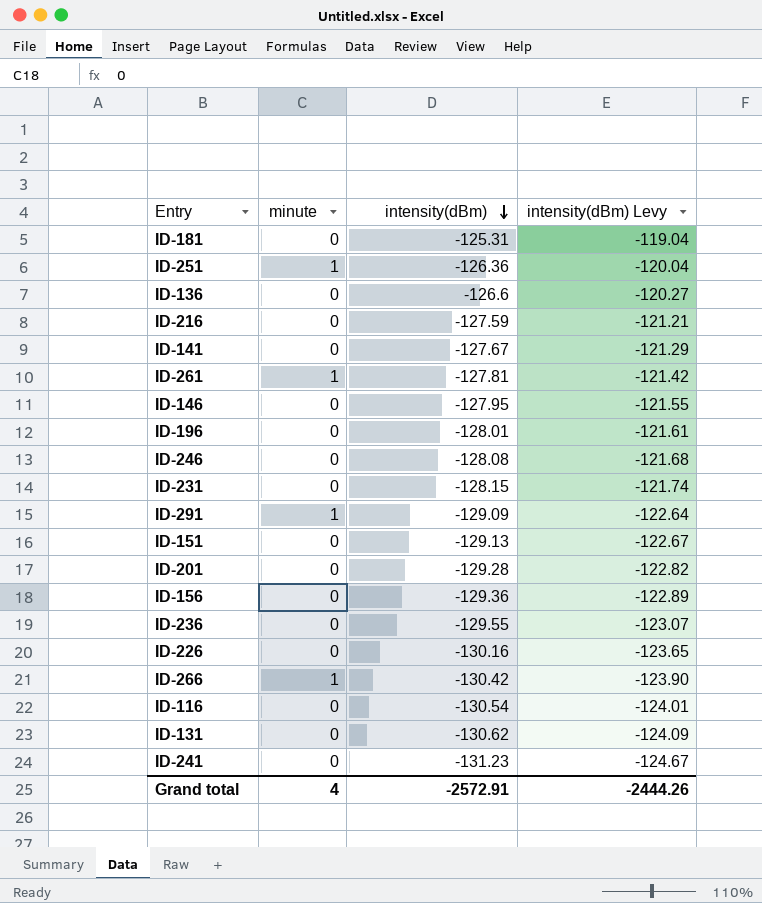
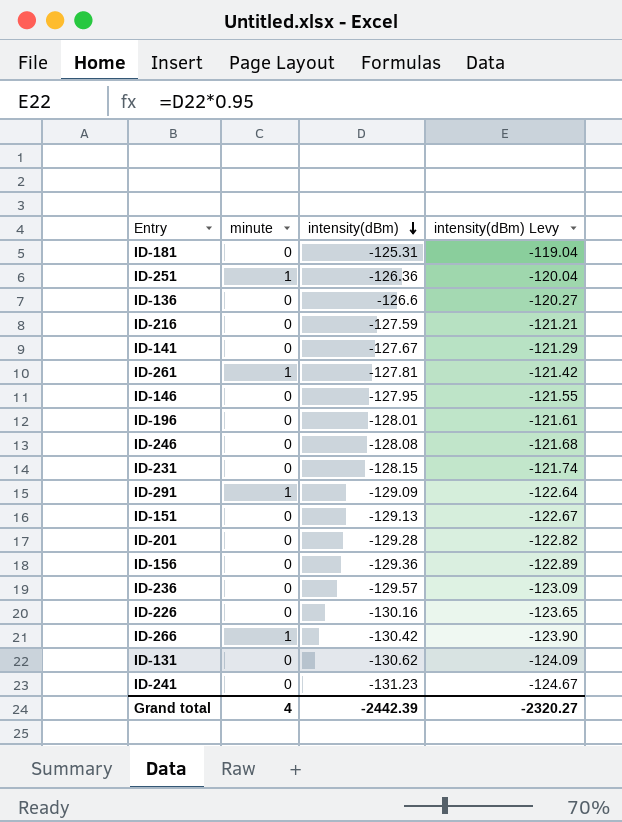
row ID-116: 0 | -130.54 | -124.01 -> none
ID-236 | intensity(dBm): -129.55 -> -129.57
ID-236 | intensity(dBm) Levy: -123.07 -> -123.09
Grand total | intensity(dBm): -2572.91 -> -2442.39
Grand total | intensity(dBm) Levy: -2444.26 -> -2320.27

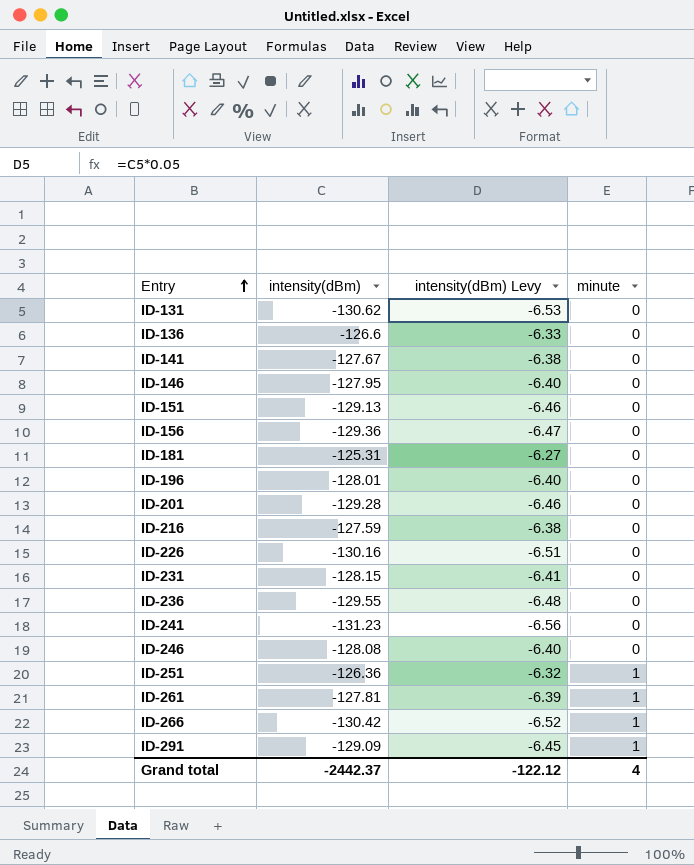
row order: intensity(dBm) descending -> Entry ascending
column intensity(dBm) Levy | formula: [intensity(dBm)] * 0.95 -> [intensity(dBm)] * 0.05
column minute | position: 2 -> 4
ID-236 | intensity(dBm): -129.57 -> -129.55
Grand total | intensity(dBm): -2442.39 -> -2442.37
Grand total | intensity(dBm) Levy: -2320.27 -> -122.12

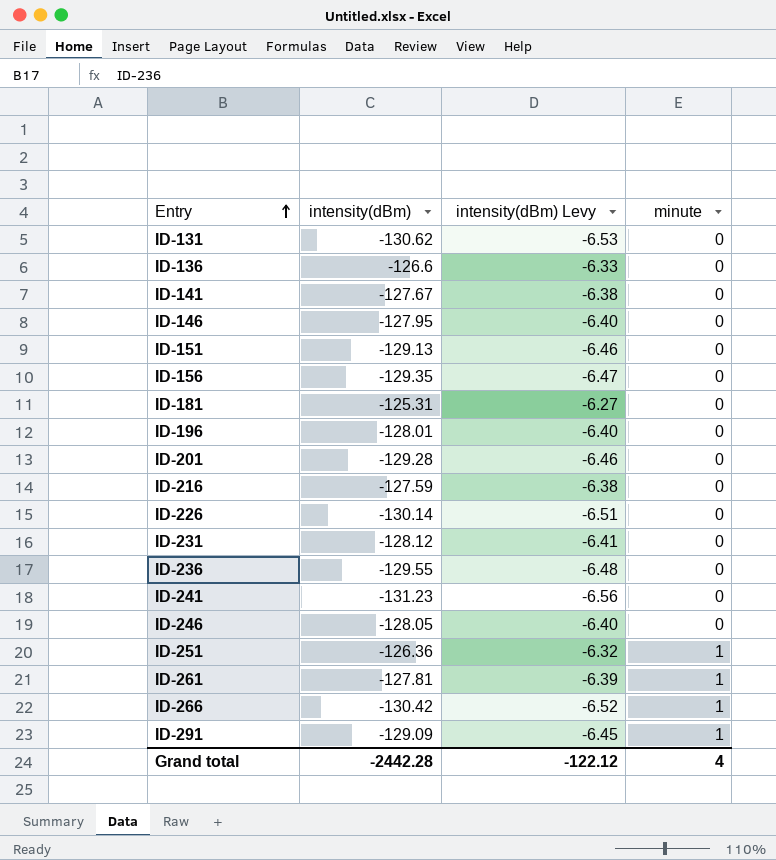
ID-156 | intensity(dBm): -129.36 -> -129.35
ID-226 | intensity(dBm): -130.16 -> -130.14
ID-231 | intensity(dBm): -128.15 -> -128.12
ID-246 | intensity(dBm): -128.08 -> -128.05
Grand total | intensity(dBm): -2442.37 -> -2442.28

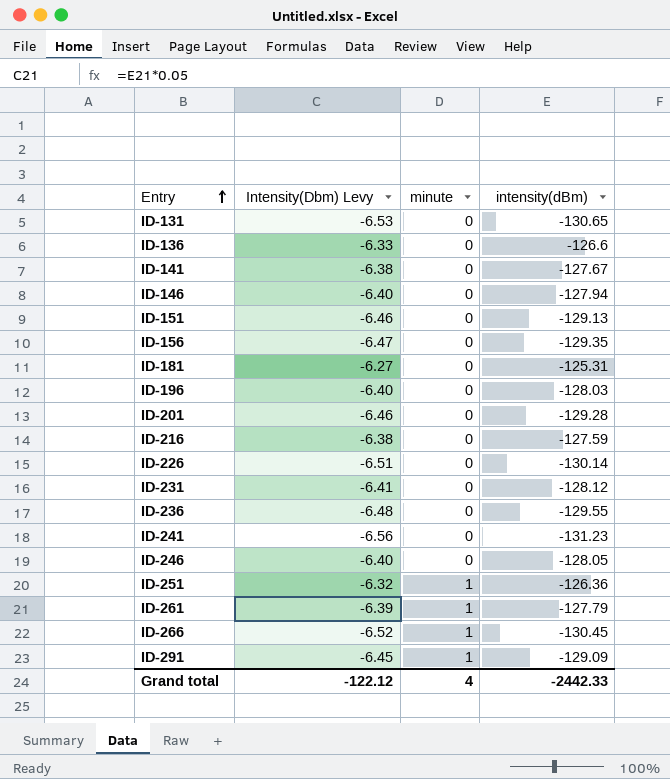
column name: intensity(dBm) Levy -> Intensity(Dbm) Levy
column intensity(dBm) | position: 2 -> 4
ID-131 | intensity(dBm): -130.62 -> -130.65
ID-146 | intensity(dBm): -127.95 -> -127.94
ID-196 | intensity(dBm): -128.01 -> -128.03
ID-261 | intensity(dBm): -127.81 -> -127.79
ID-266 | intensity(dBm): -130.42 -> -130.45
Grand total | intensity(dBm): -2442.28 -> -2442.33

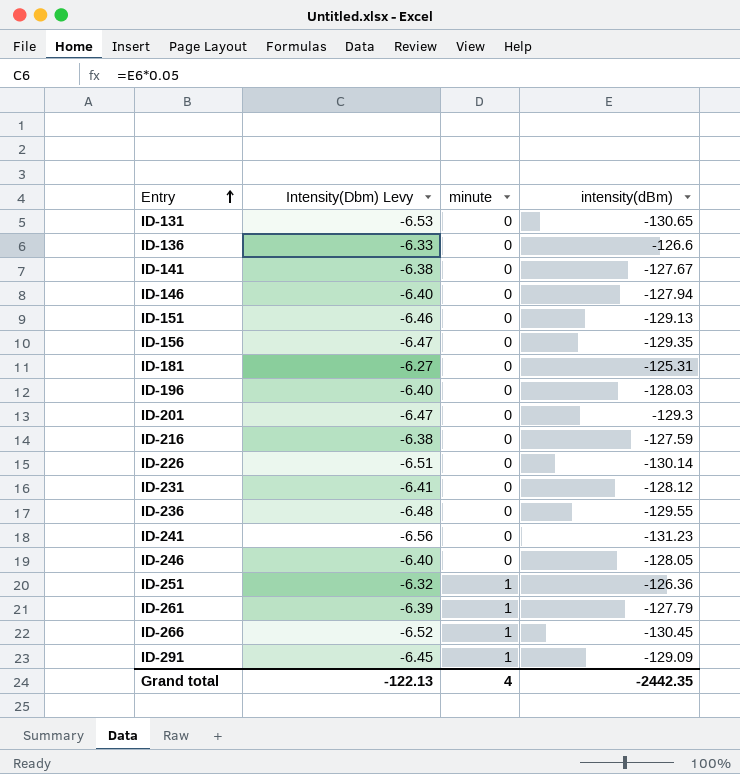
ID-201 | Intensity(Dbm) Levy: -6.46 -> -6.47
ID-201 | intensity(dBm): -129.28 -> -129.3
Grand total | Intensity(Dbm) Levy: -122.12 -> -122.13
Grand total | intensity(dBm): -2442.33 -> -2442.35

